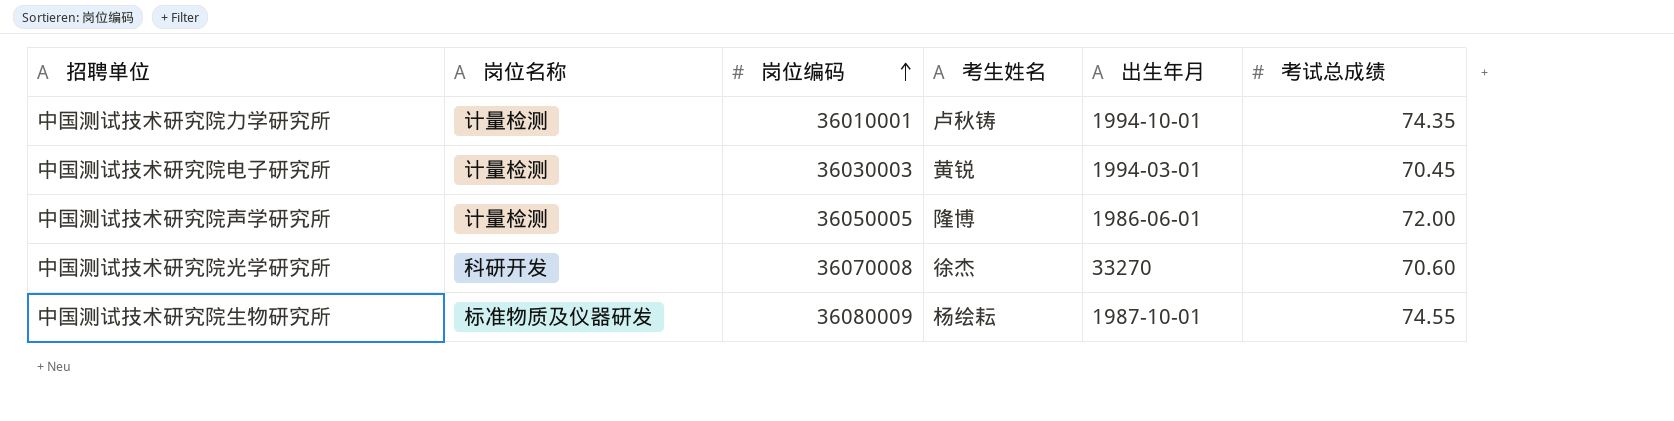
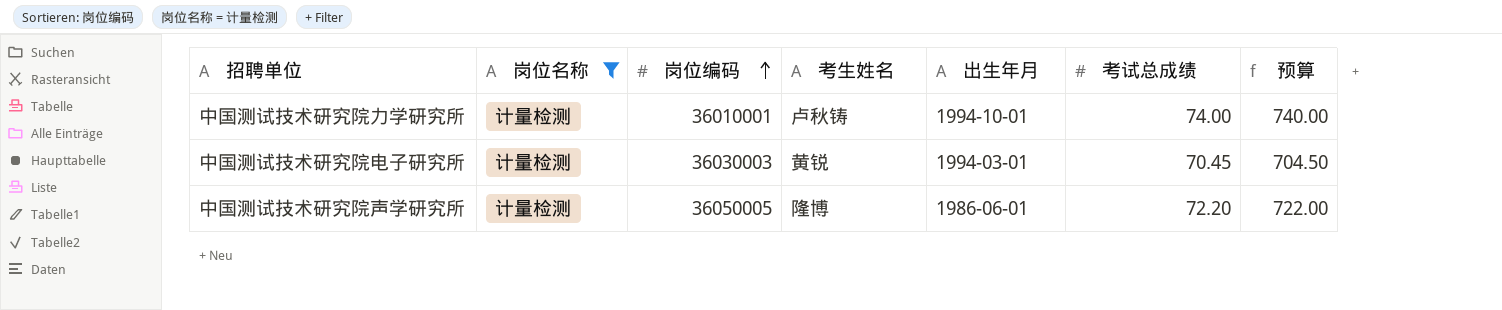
filter: none -> 岗位名称 = 计量检测
column 预算 | formula: none -> [考试总成绩] * 10
中国测试技术研究院力学研究所 | 考试总成绩: 74.35 -> 74.00
中国测试技术研究院声学研究所 | 考试总成绩: 72.00 -> 72.20

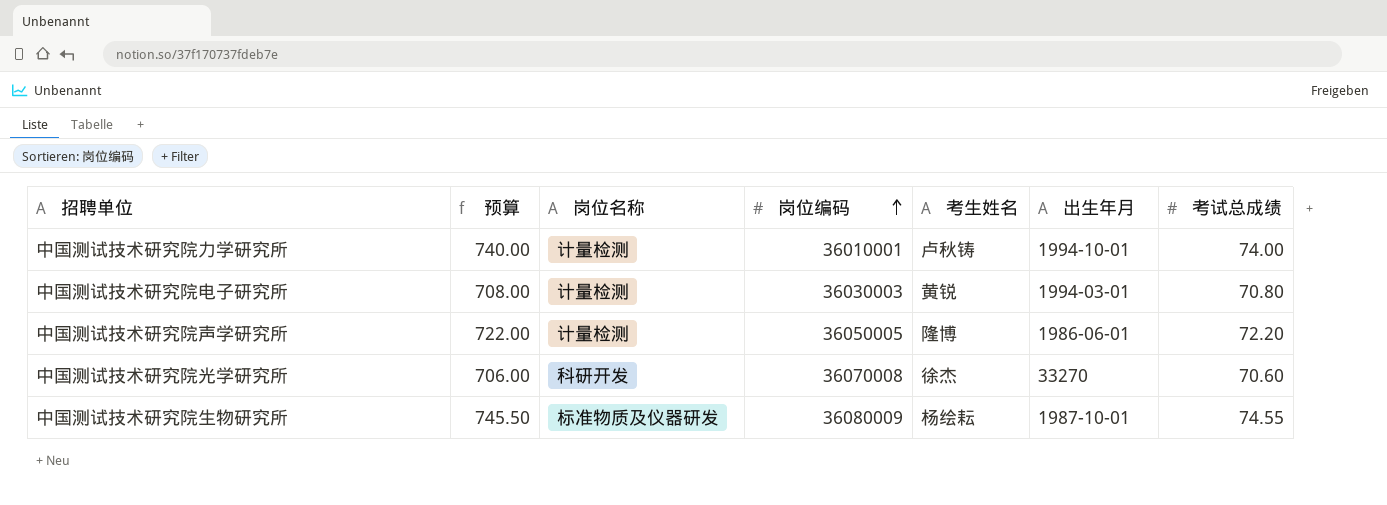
filter: 岗位名称 = 计量检测 -> none
column 预算 | position: 7 -> 2
中国测试技术研究院电子研究所 | 预算: 704.50 -> 708.00
中国测试技术研究院电子研究所 | 考试总成绩: 70.45 -> 70.80

